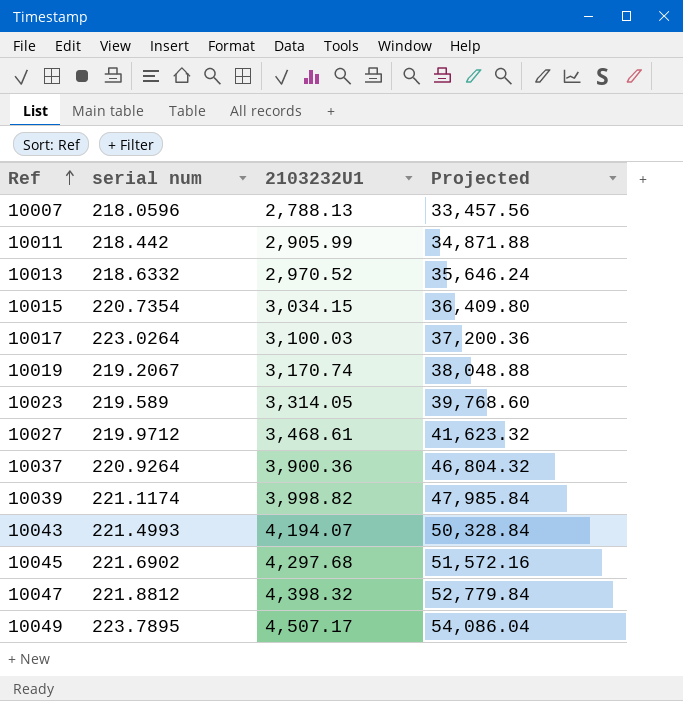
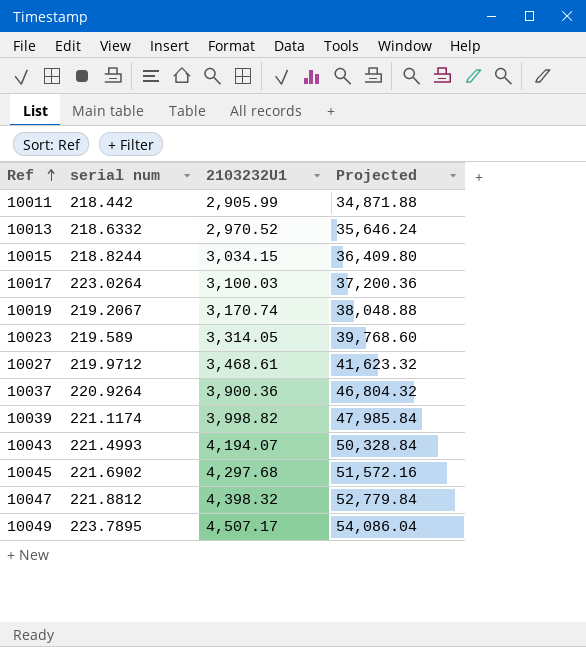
row 10007: 218.0596 | 2,788.13 | 33,457.56 -> none
10015 | serial num: 220.7354 -> 218.8244

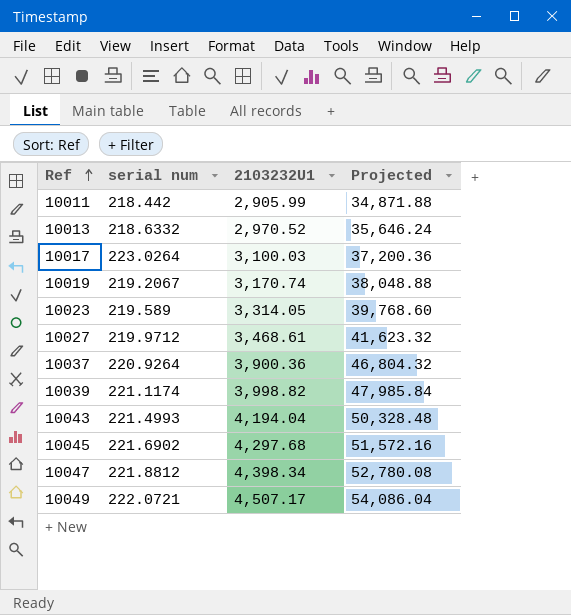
row 10015: 218.8244 | 3,034.15 | 36,409.80 -> none
10043 | 2103232U1: 4,194.07 -> 4,194.04
10043 | Projected: 50,328.84 -> 50,328.48
10047 | 2103232U1: 4,398.32 -> 4,398.34
10047 | Projected: 52,779.84 -> 52,780.08
10049 | serial num: 223.7895 -> 222.0721

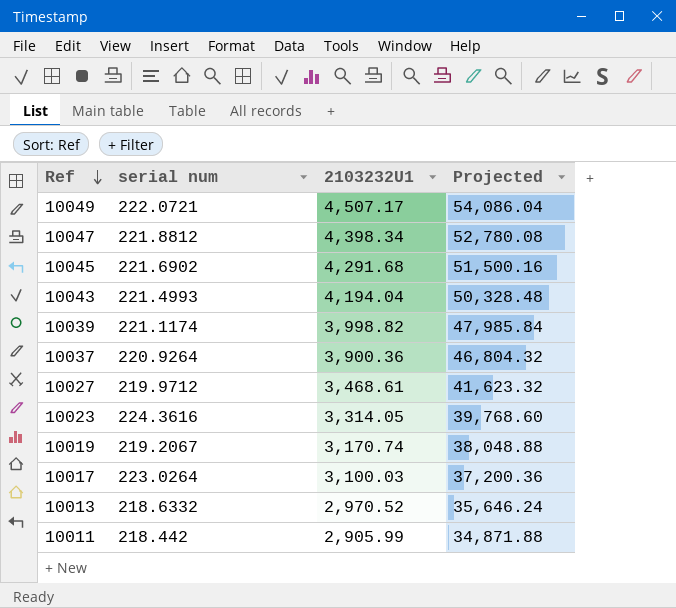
row order: Ref ascending -> Ref descending
10045 | 2103232U1: 4,297.68 -> 4,291.68
10045 | Projected: 51,572.16 -> 51,500.16
10023 | serial num: 219.589 -> 224.3616

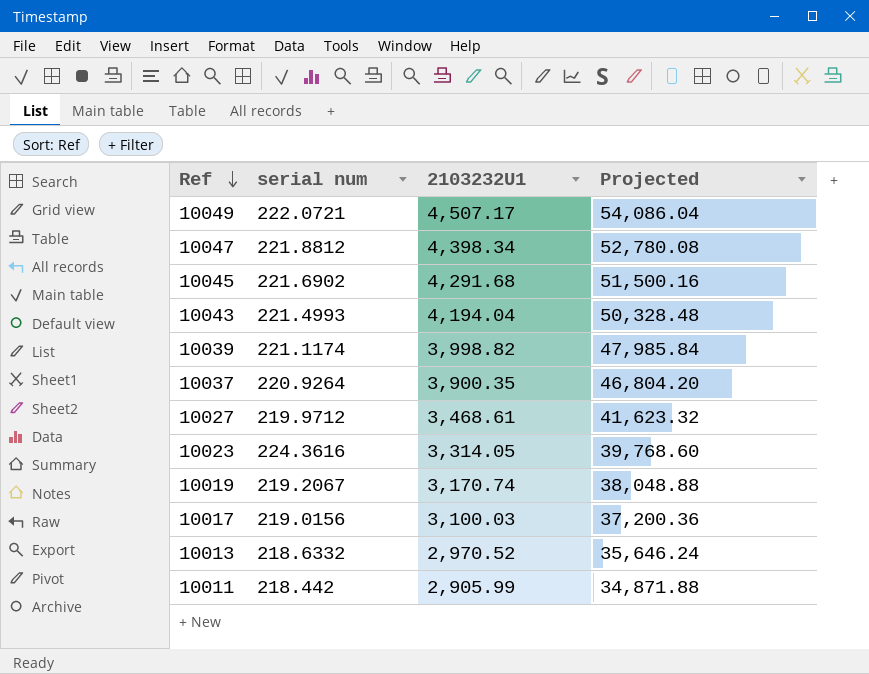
10037 | 2103232U1: 3,900.36 -> 3,900.35
10037 | Projected: 46,804.32 -> 46,804.20
10017 | serial num: 223.0264 -> 219.0156

